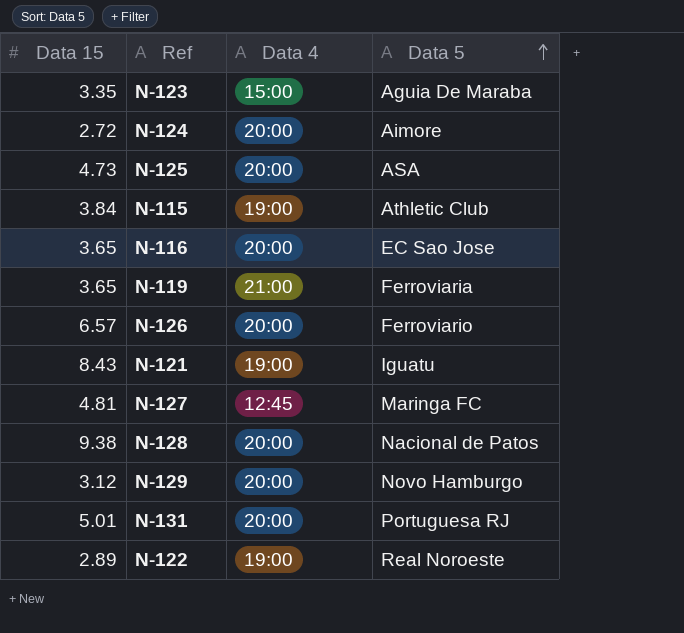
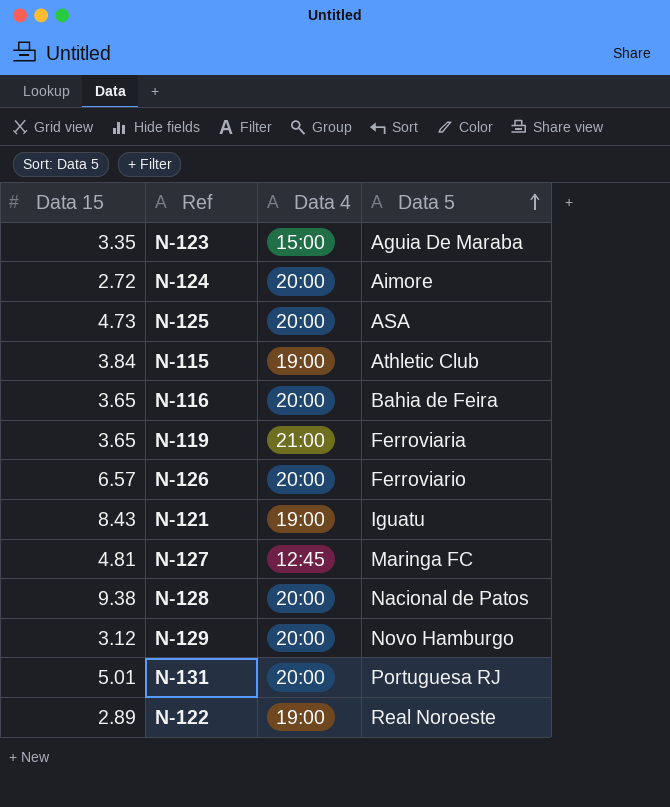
N-116 | Data 5: EC Sao Jose -> Bahia de Feira

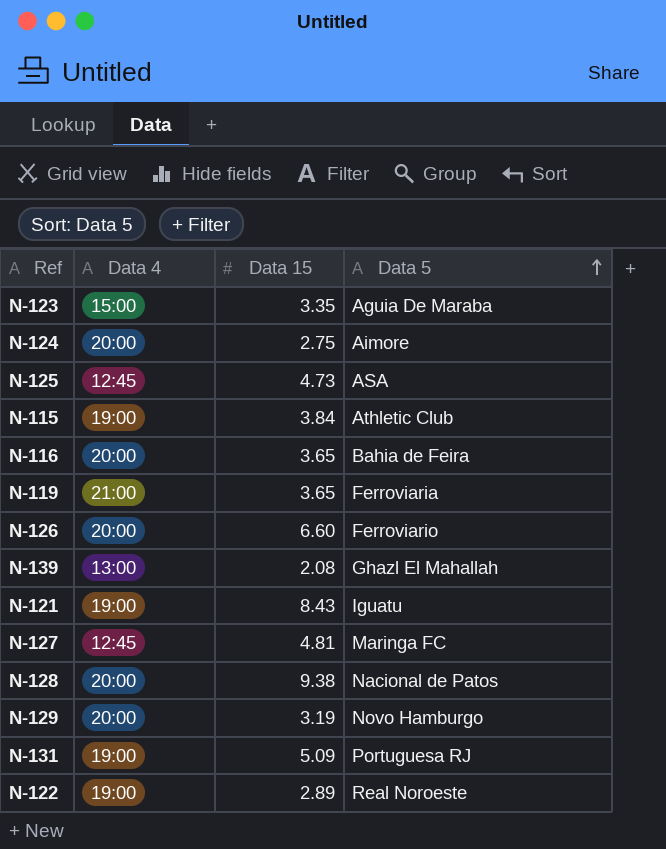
column Data 15 | position: 1 -> 3
N-124 | Data 15: 2.72 -> 2.75
N-125 | Data 4: 20:00 -> 12:45
N-126 | Data 15: 6.57 -> 6.60
row N-139: none -> 13:00 | 2.08 | Ghazl El Mahallah
N-129 | Data 15: 3.12 -> 3.19
N-131 | Data 4: 20:00 -> 19:00
N-131 | Data 15: 5.01 -> 5.09

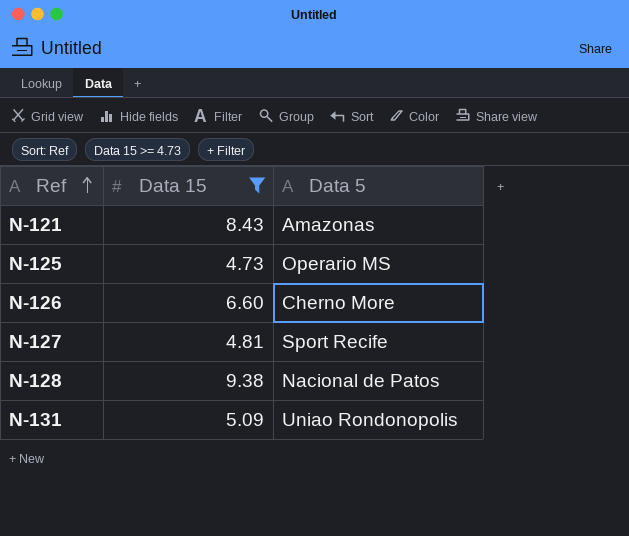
filter: none -> Data 15 >= 4.73
row order: Data 5 ascending -> Ref ascending
column Data 4 | position: 2 -> none
N-121 | Data 5: Iguatu -> Amazonas
N-125 | Data 5: ASA -> Operario MS
N-126 | Data 5: Ferroviario -> Cherno More
N-127 | Data 5: Maringa FC -> Sport Recife
N-131 | Data 5: Portuguesa RJ -> Uniao Rondonopolis

